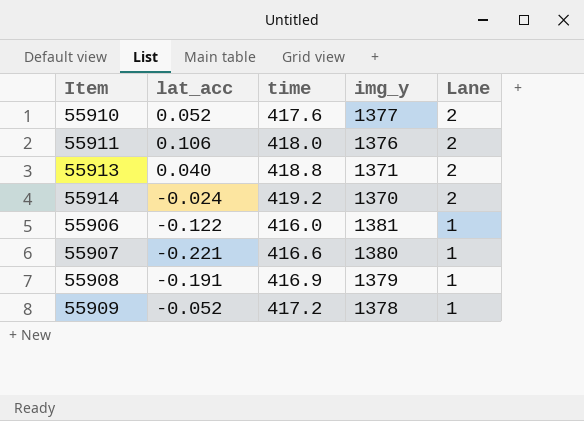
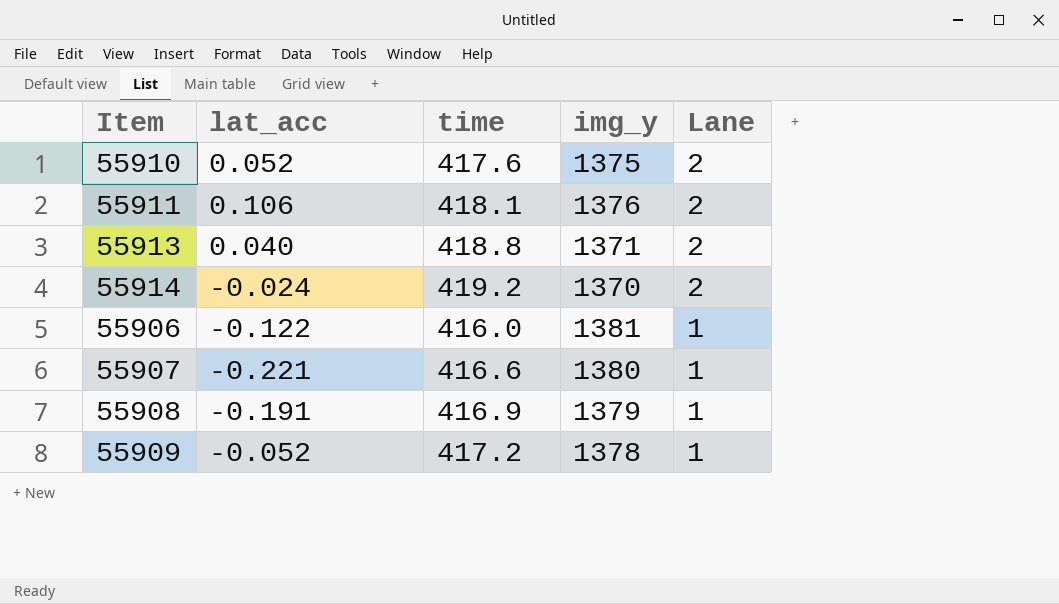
55910 | img_y: 1377 -> 1375
55911 | time: 418.0 -> 418.1

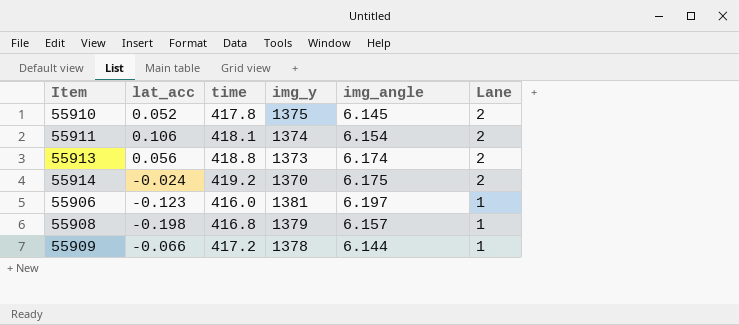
column img_angle | position: none -> 5
row 55907: -0.221 | 416.6 | 1380 | 1 -> none
55910 | time: 417.6 -> 417.8
55911 | img_y: 1376 -> 1374
55913 | lat_acc: 0.040 -> 0.056
55913 | img_y: 1371 -> 1373
55906 | lat_acc: -0.122 -> -0.123
55908 | lat_acc: -0.191 -> -0.198
55908 | time: 416.9 -> 416.8
55909 | lat_acc: -0.052 -> -0.066

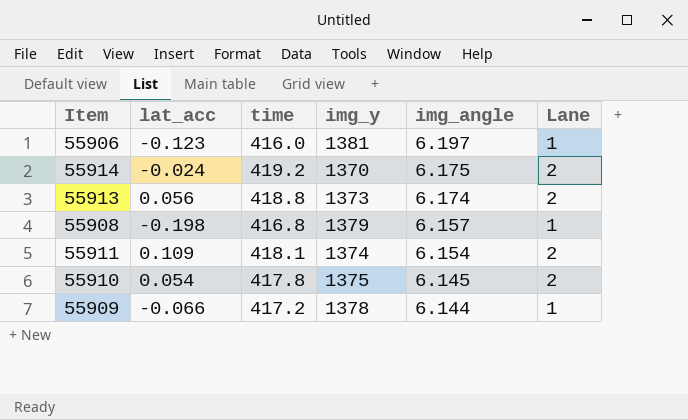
row order: Lane descending -> img_angle descending
55911 | lat_acc: 0.106 -> 0.109
55910 | lat_acc: 0.052 -> 0.054

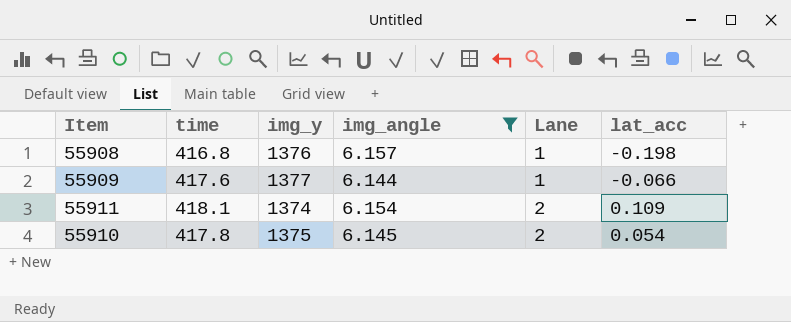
filter: none -> img_angle <= 6.157
row order: img_angle descending -> Lane ascending
column lat_acc | position: 2 -> 6
55908 | img_y: 1379 -> 1376
55909 | time: 417.2 -> 417.6
55909 | img_y: 1378 -> 1377

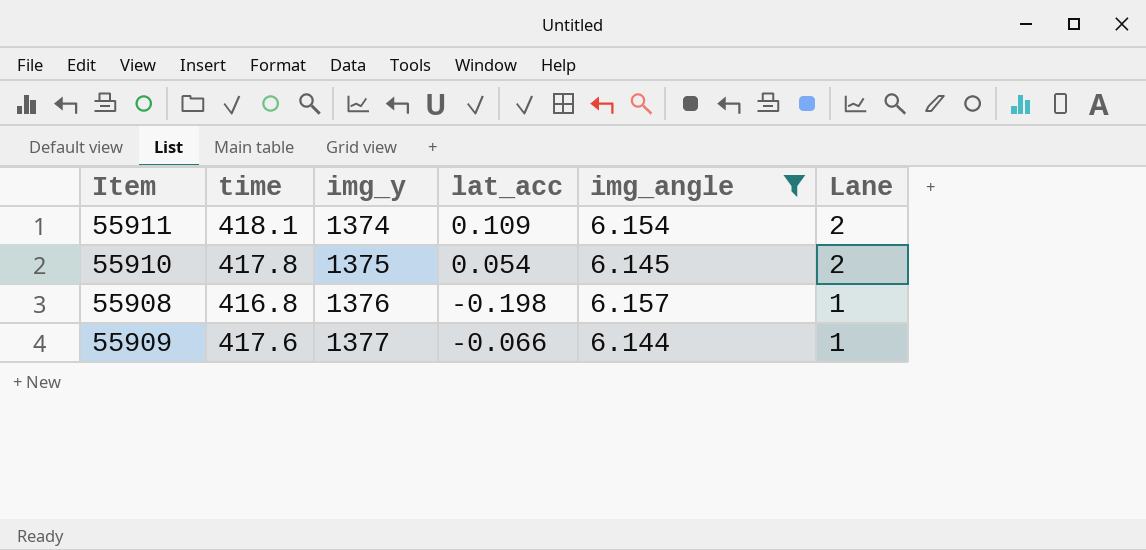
row order: Lane ascending -> img_y ascending
column lat_acc | position: 6 -> 4

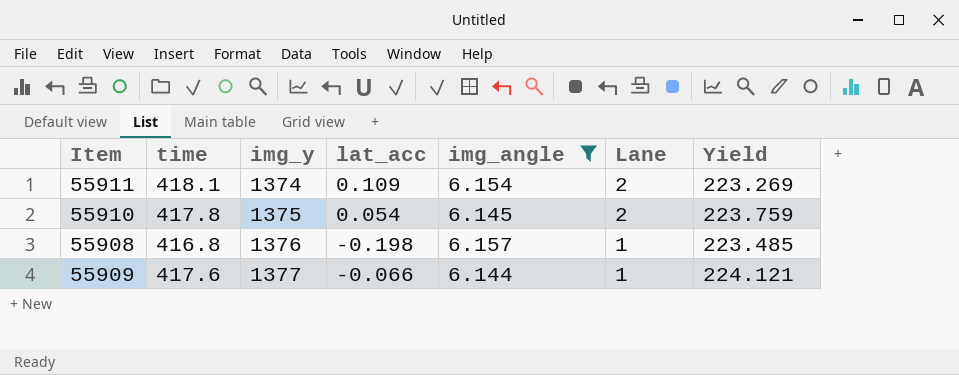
column Yield | formula: none -> [img_y] / [img_angle]

